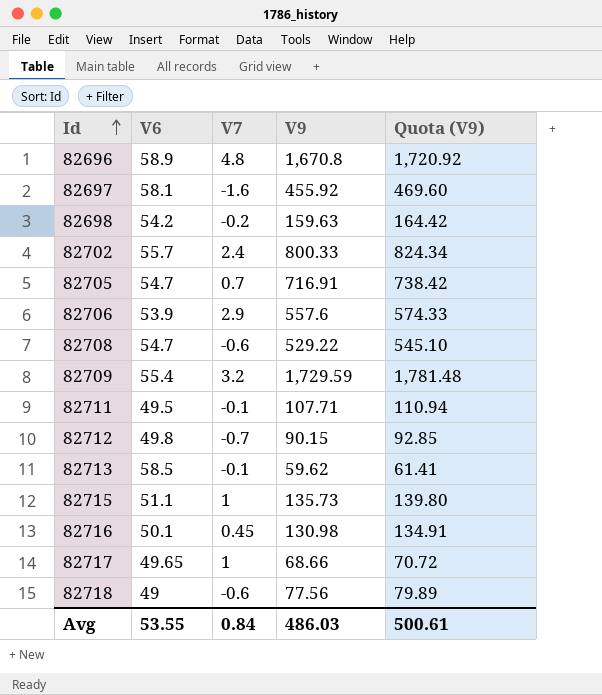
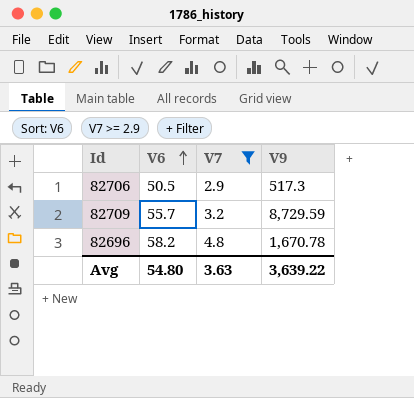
filter: none -> V7 >= 2.9
row order: Id ascending -> V6 ascending
column Quota (V9) | formula: [V9] * 1.03 -> none
82706 | V6: 53.9 -> 50.5
82706 | V9: 557.6 -> 517.3
82709 | V6: 55.4 -> 55.7
82709 | V9: 1,729.59 -> 8,729.59
82696 | V6: 58.9 -> 58.2
82696 | V9: 1,670.8 -> 1,670.78
Avg | V6: 53.55 -> 54.80
Avg | V7: 0.84 -> 3.63
Avg | V9: 486.03 -> 3,639.22

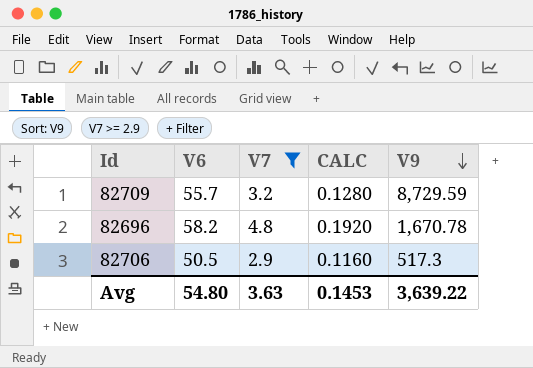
row order: V6 ascending -> V9 descending
column CALC | formula: none -> [V7] * 0.04

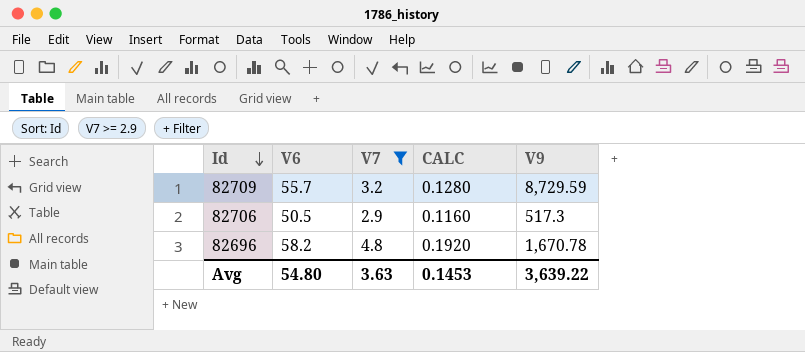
row order: V9 descending -> Id descending

